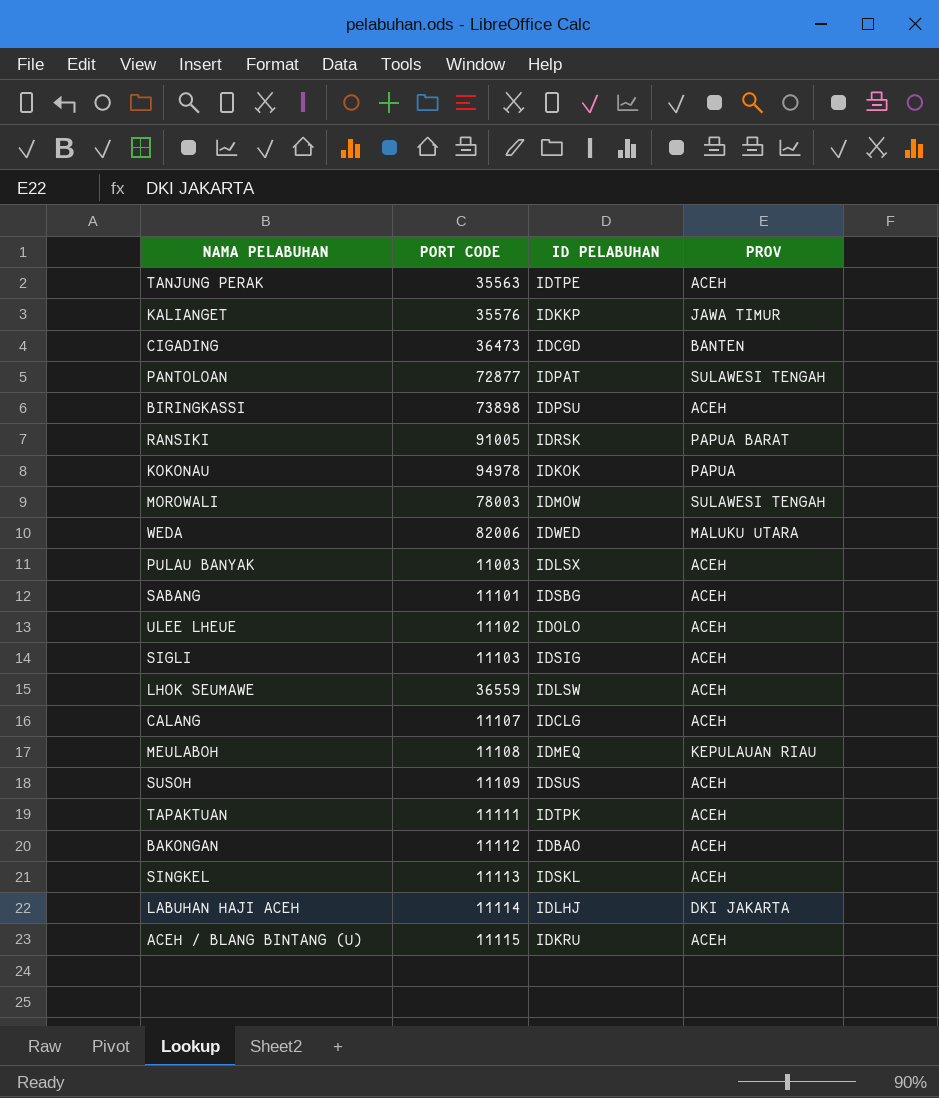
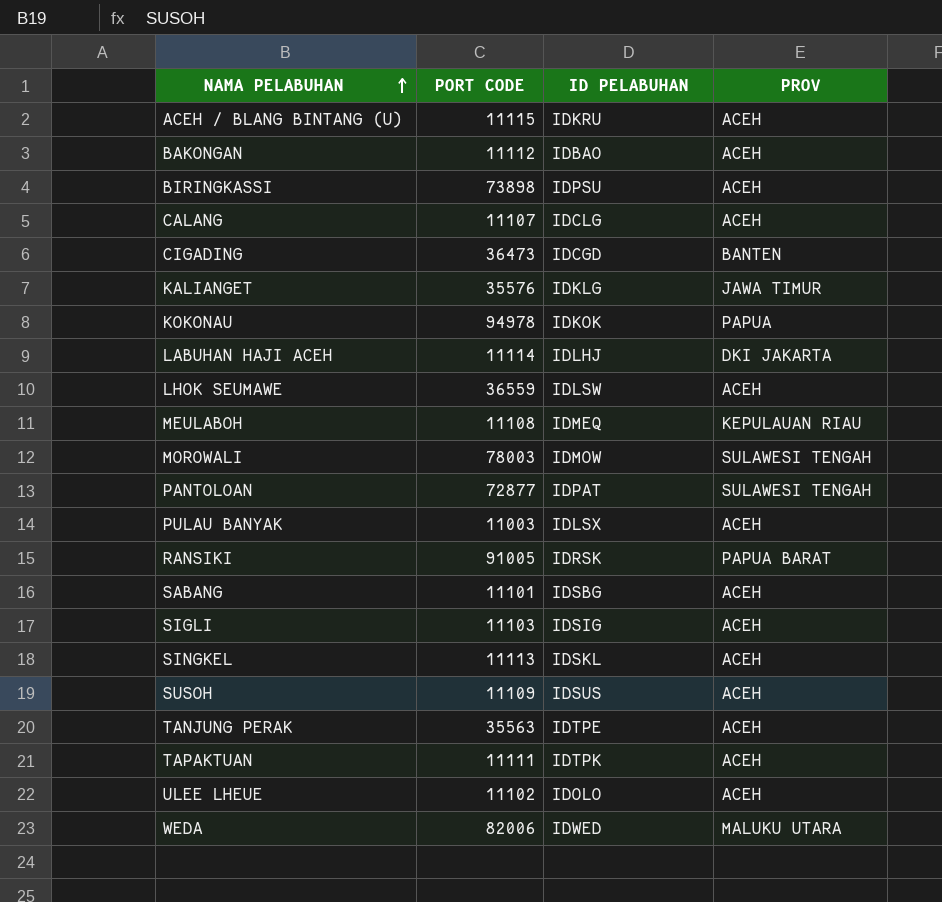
row order: none -> NAMA PELABUHAN ascending
KALIANGET | ID PELABUHAN: IDKKP -> IDKLG

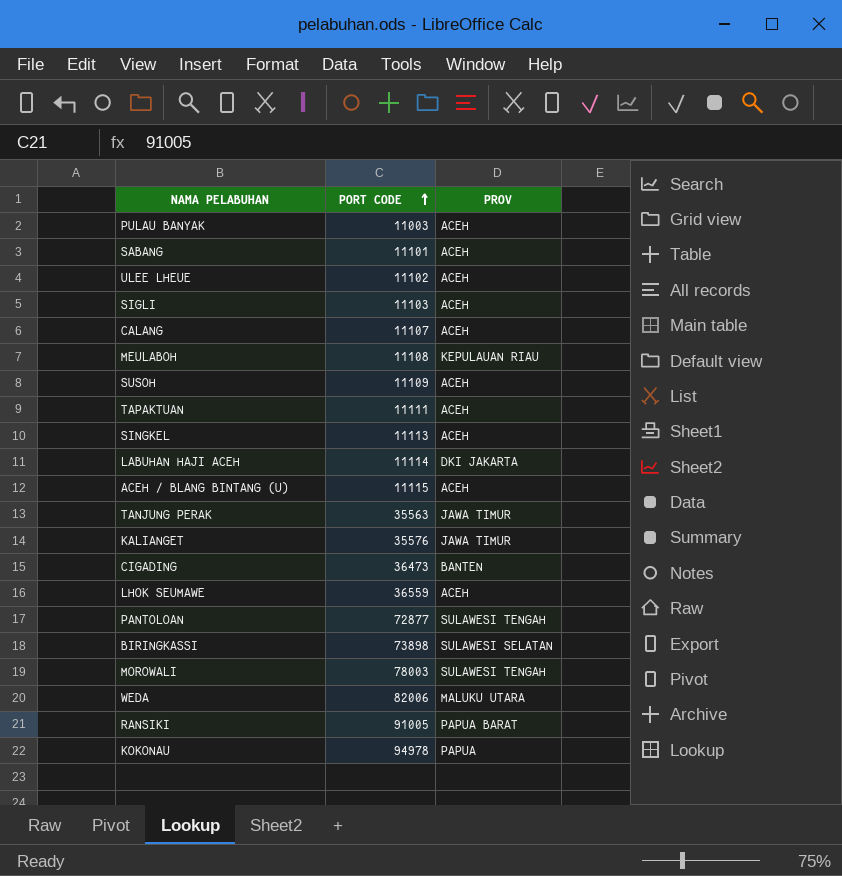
row order: NAMA PELABUHAN ascending -> PORT CODE ascending
column ID PELABUHAN | position: 3 -> none
row BAKONGAN: 11112 | IDBAO | ACEH -> none
TANJUNG PERAK | PROV: ACEH -> JAWA TIMUR
BIRINGKASSI | PROV: ACEH -> SULAWESI SELATAN

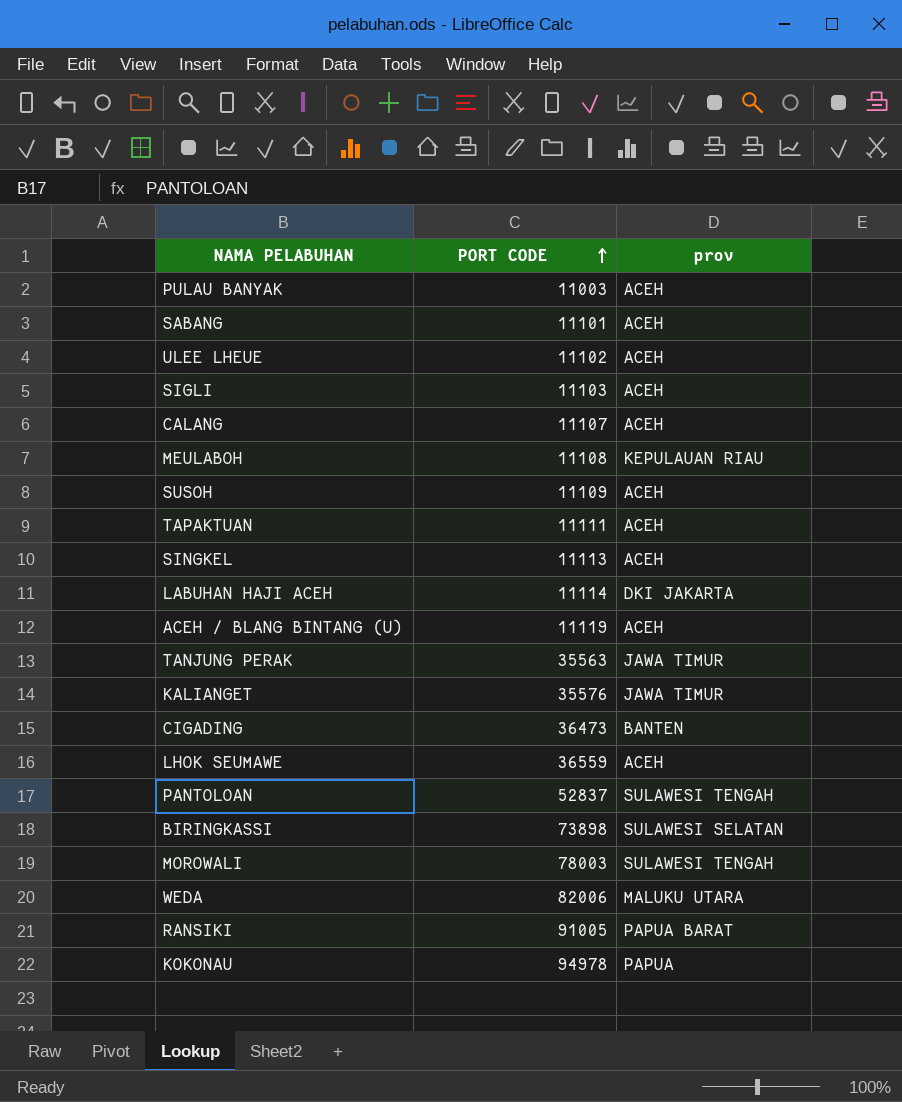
column name: PROV -> prov
ACEH / BLANG BINTANG (U) | PORT CODE: 11115 -> 11119
PANTOLOAN | PORT CODE: 72877 -> 52837

